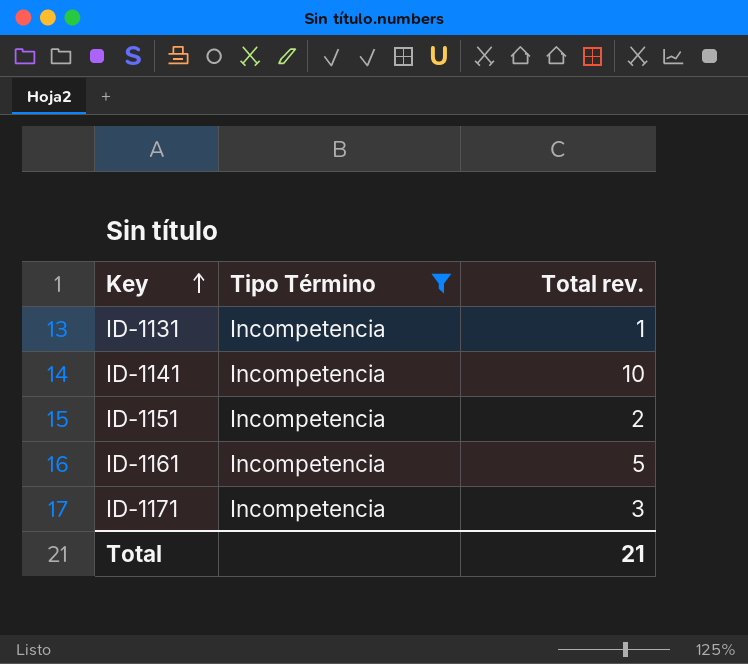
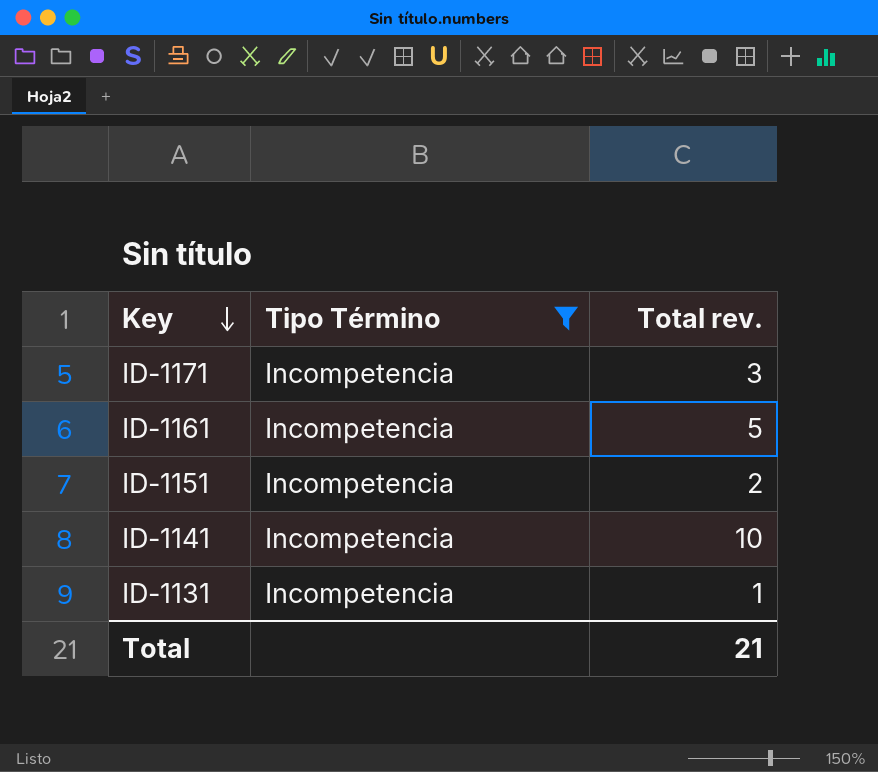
row order: Key ascending -> Key descending

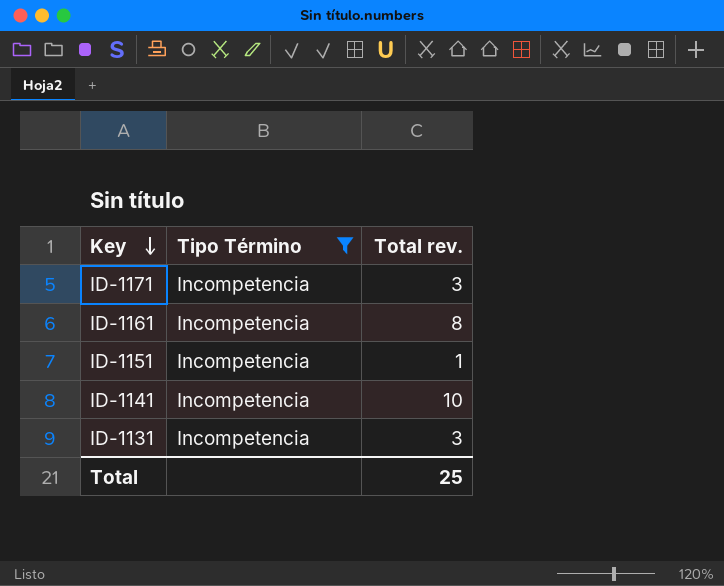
ID-1161 | Total rev.: 5 -> 8
ID-1151 | Total rev.: 2 -> 1
ID-1131 | Total rev.: 1 -> 3
Total | Total rev.: 21 -> 25

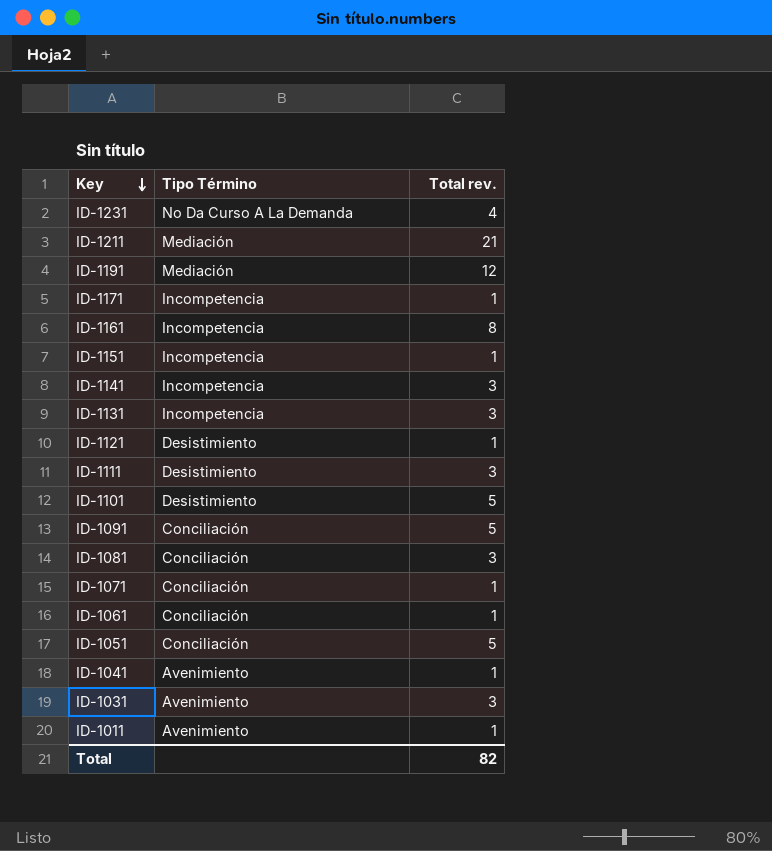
filter: Tipo Término = Incompetencia -> none
ID-1171 | Total rev.: 3 -> 1
ID-1141 | Total rev.: 10 -> 3
Total | Total rev.: 25 -> 82

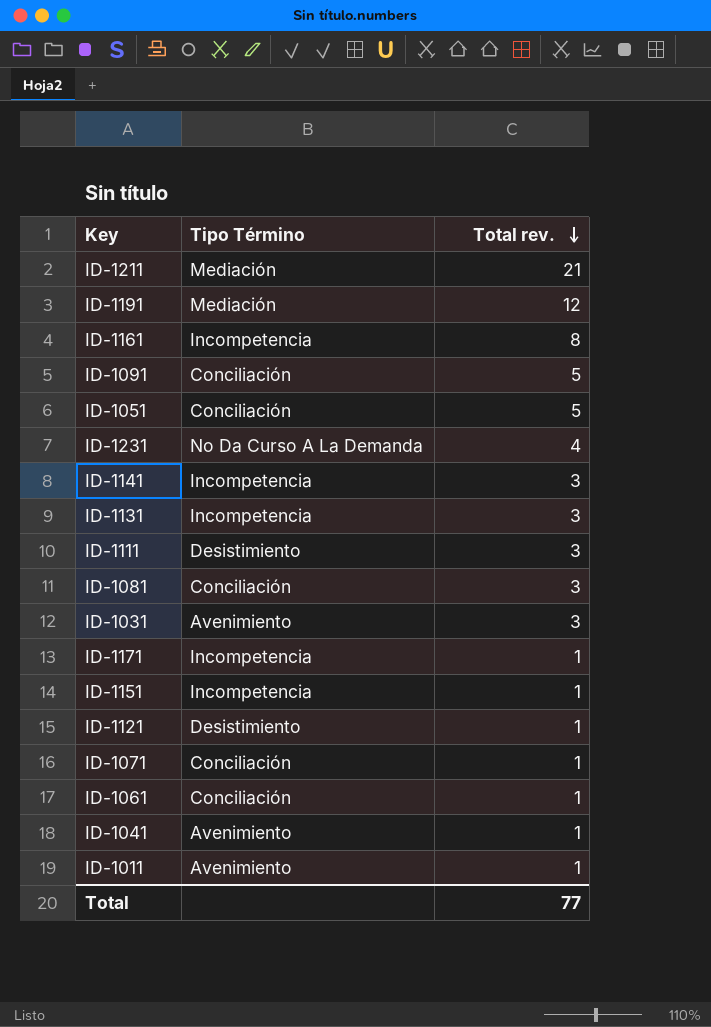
row order: Key descending -> Total rev. descending
row ID-1101: Desistimiento | 5 -> none
Total | Total rev.: 82 -> 77

